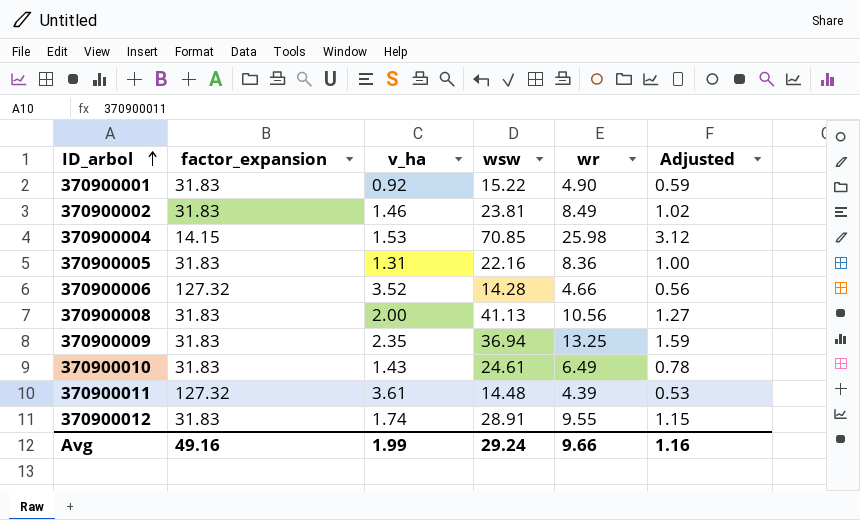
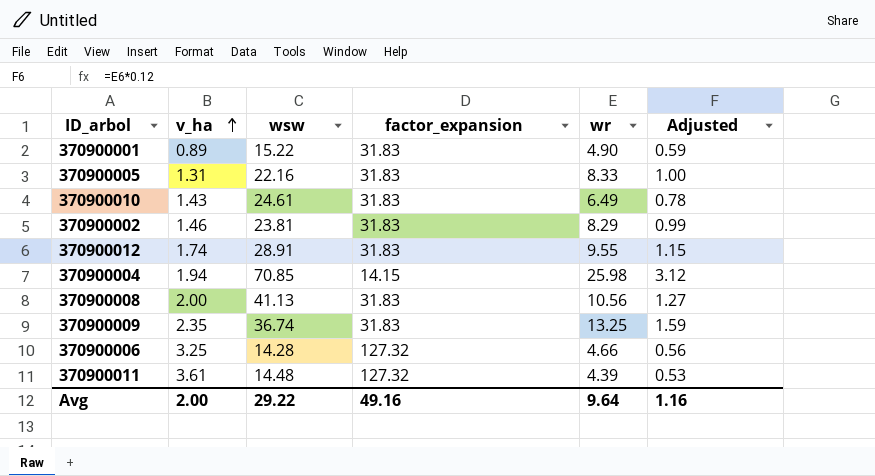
row order: ID_arbol ascending -> v_ha ascending
column factor_expansion | position: 2 -> 4
370900001 | v_ha: 0.92 -> 0.89
370900005 | wr: 8.36 -> 8.33
370900002 | wr: 8.49 -> 8.29
370900002 | Adjusted: 1.02 -> 0.99
370900004 | v_ha: 1.53 -> 1.94
370900009 | wsw: 36.94 -> 36.74
370900006 | v_ha: 3.52 -> 3.25
Avg | v_ha: 1.99 -> 2.00
Avg | wsw: 29.24 -> 29.22
Avg | wr: 9.66 -> 9.64

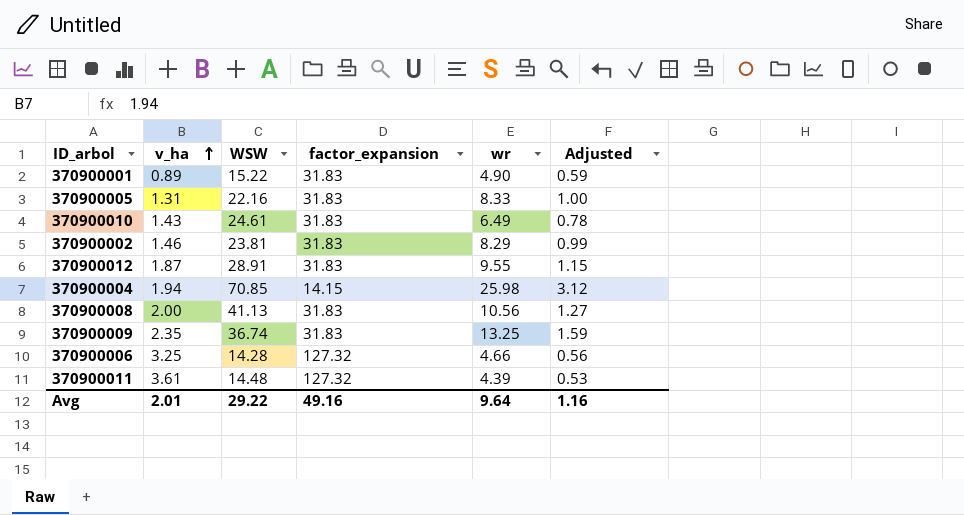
column name: wsw -> WSW
370900012 | v_ha: 1.74 -> 1.87
Avg | v_ha: 2.00 -> 2.01

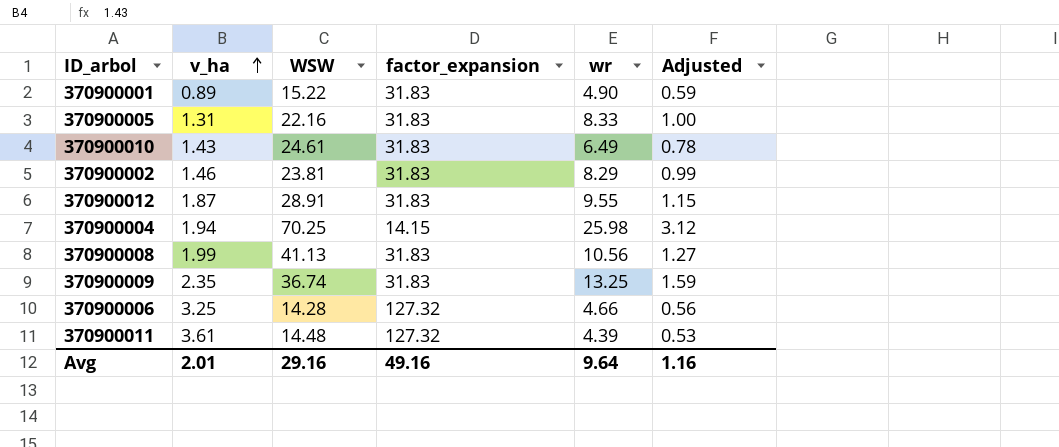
370900004 | WSW: 70.85 -> 70.25
370900008 | v_ha: 2.00 -> 1.99
Avg | WSW: 29.22 -> 29.16

